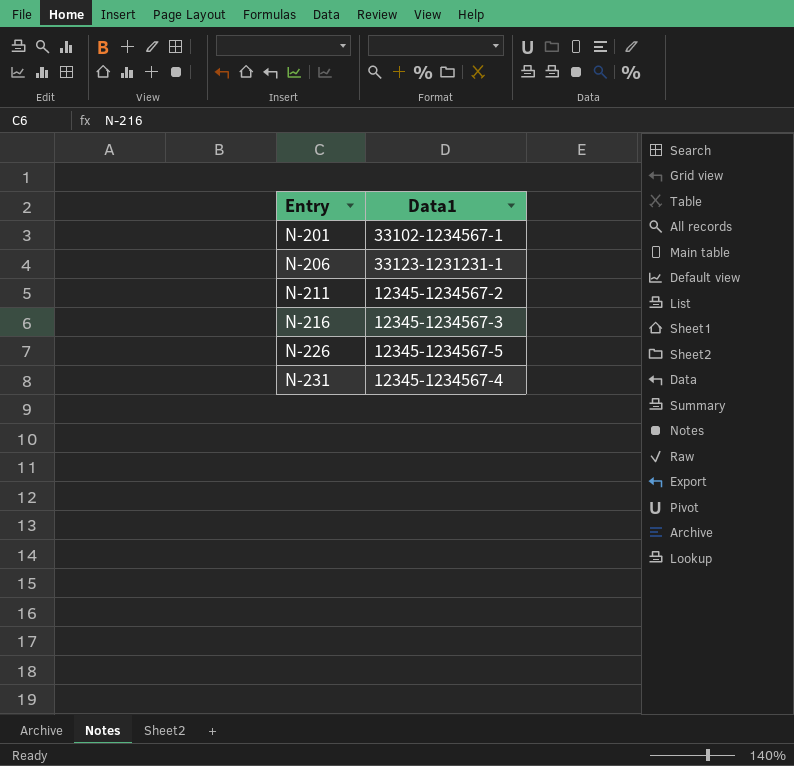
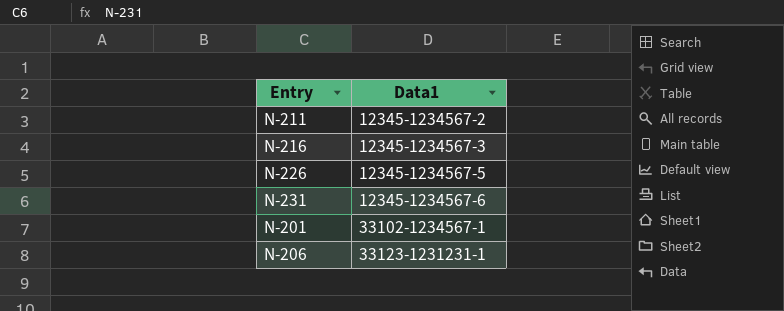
row order: Entry ascending -> Data1 ascending
N-231 | Data1: 12345-1234567-4 -> 12345-1234567-6

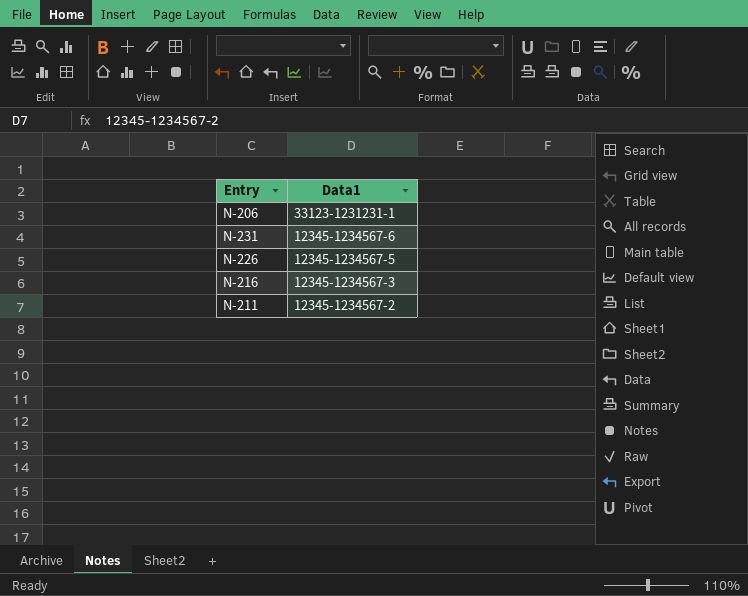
row order: Data1 ascending -> Data1 descending
row N-201: 33102-1234567-1 -> none

